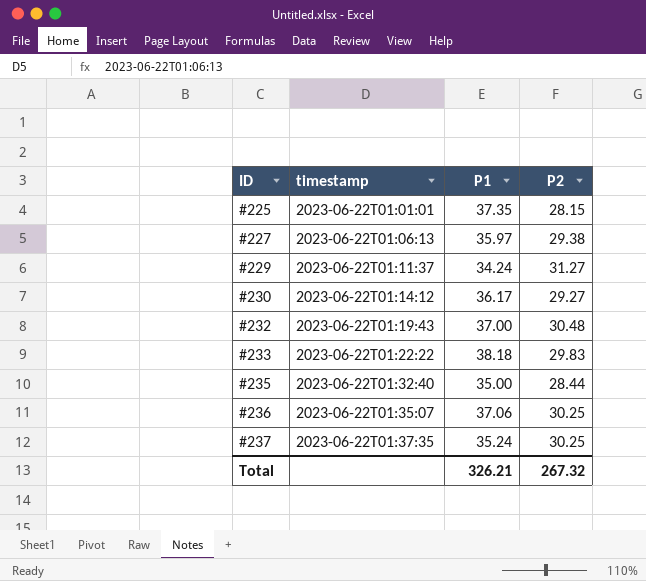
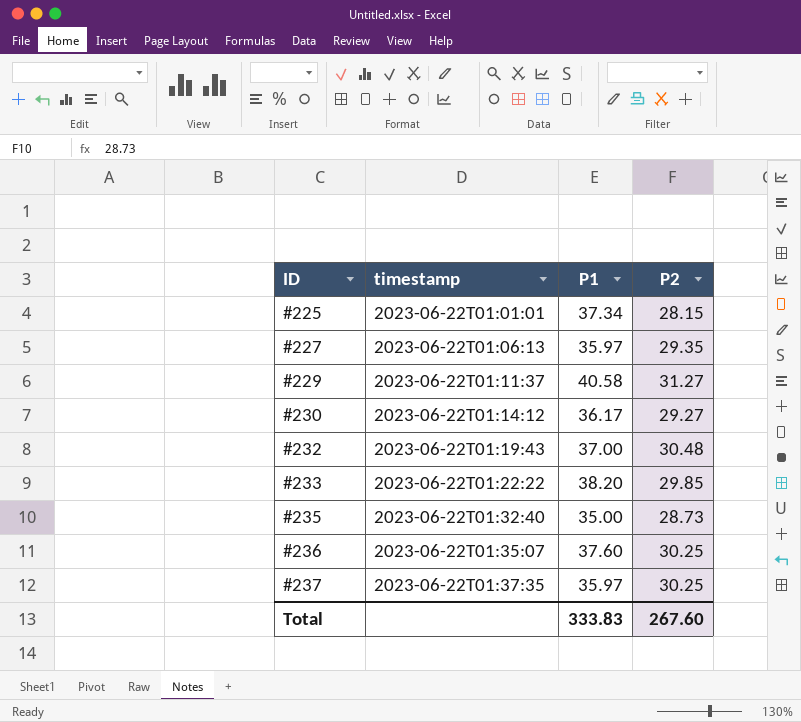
#225 | P1: 37.35 -> 37.34
#227 | P2: 29.38 -> 29.35
#229 | P1: 34.24 -> 40.58
#233 | P1: 38.18 -> 38.20
#233 | P2: 29.83 -> 29.85
#235 | P2: 28.44 -> 28.73
#236 | P1: 37.06 -> 37.60
#237 | P1: 35.24 -> 35.97
Total | P1: 326.21 -> 333.83
Total | P2: 267.32 -> 267.60

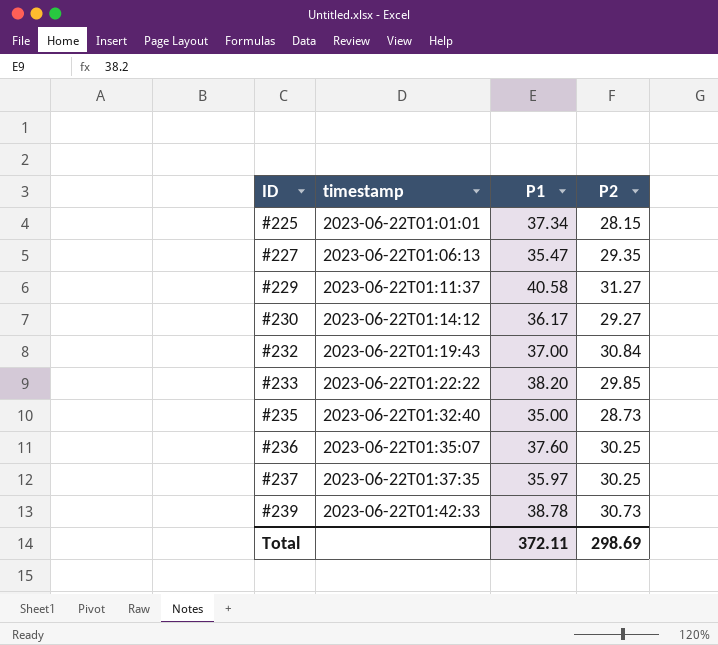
#227 | P1: 35.97 -> 35.47
#232 | P2: 30.48 -> 30.84
row #239: none -> 2023-06-22T01:42:33 | 38.78 | 30.73
Total | P1: 333.83 -> 372.11
Total | P2: 267.60 -> 298.69

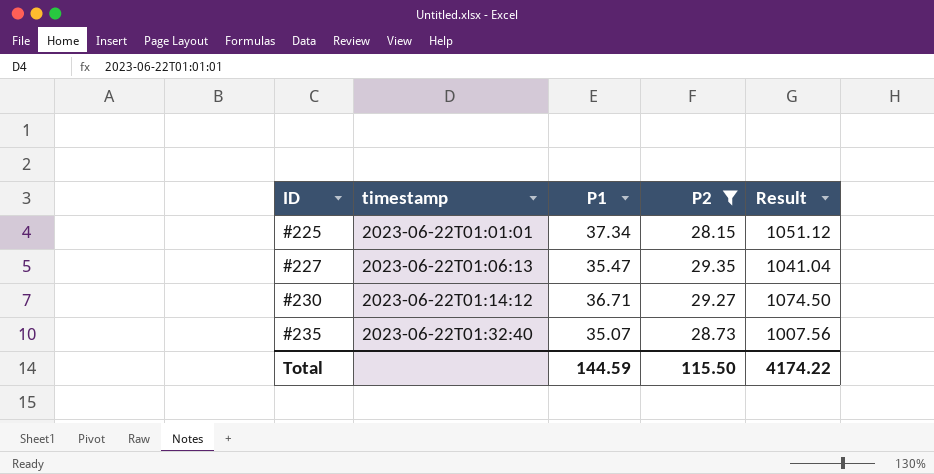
filter: none -> P2 <= 29.35
column Result | formula: none -> [P1] * [P2]
#230 | P1: 36.17 -> 36.71
#235 | P1: 35.00 -> 35.07
Total | P1: 372.11 -> 144.59
Total | P2: 298.69 -> 115.50

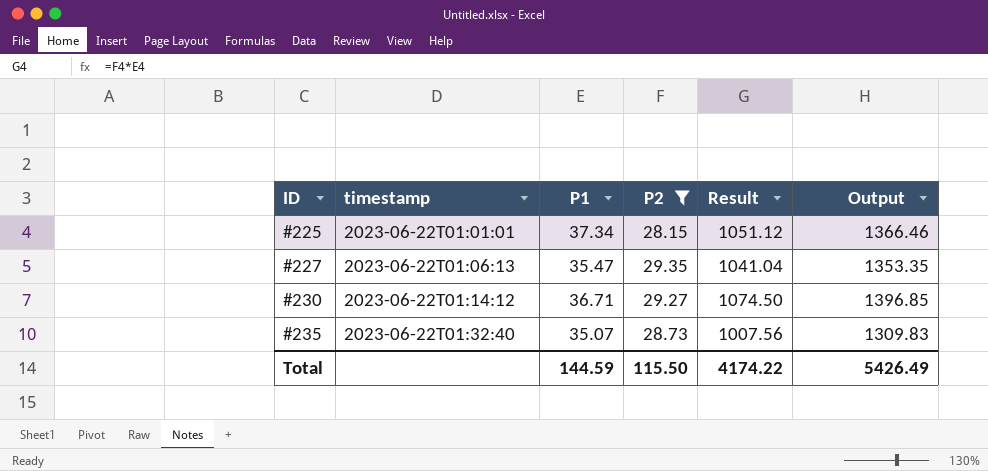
column Output | formula: none -> [Result] * 1.3

